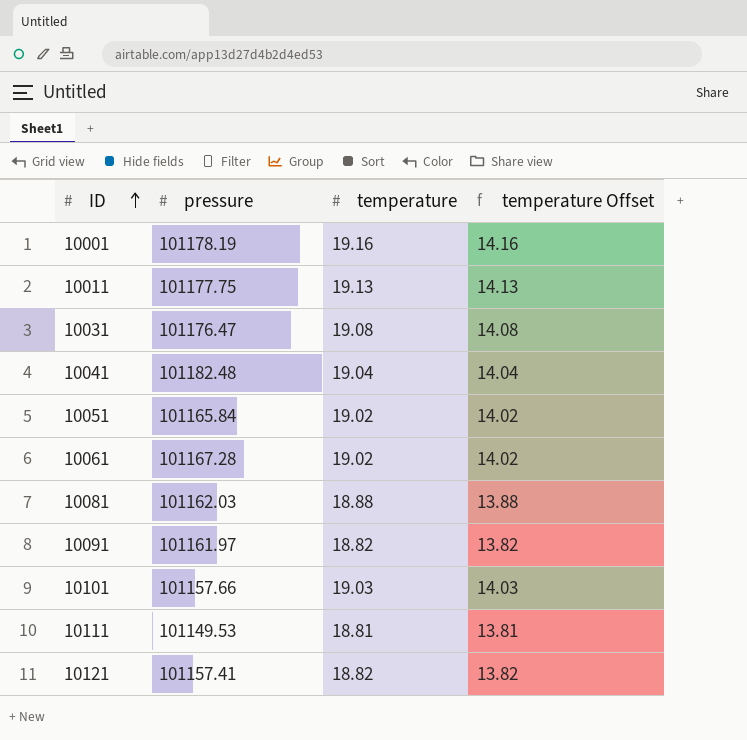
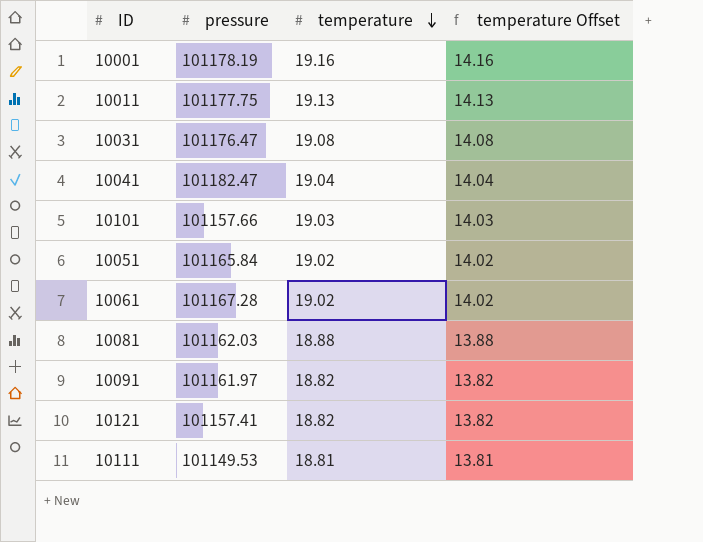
row order: ID ascending -> temperature descending
10041 | pressure: 101182.48 -> 101182.47

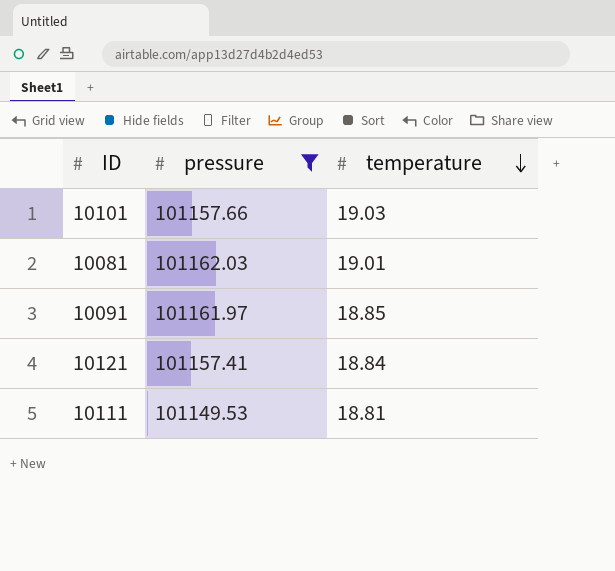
filter: none -> pressure <= 101162.03
column temperature Offset | formula: [temperature] - 5 -> none
10081 | temperature: 18.88 -> 19.01
10091 | temperature: 18.82 -> 18.85
10121 | temperature: 18.82 -> 18.84

